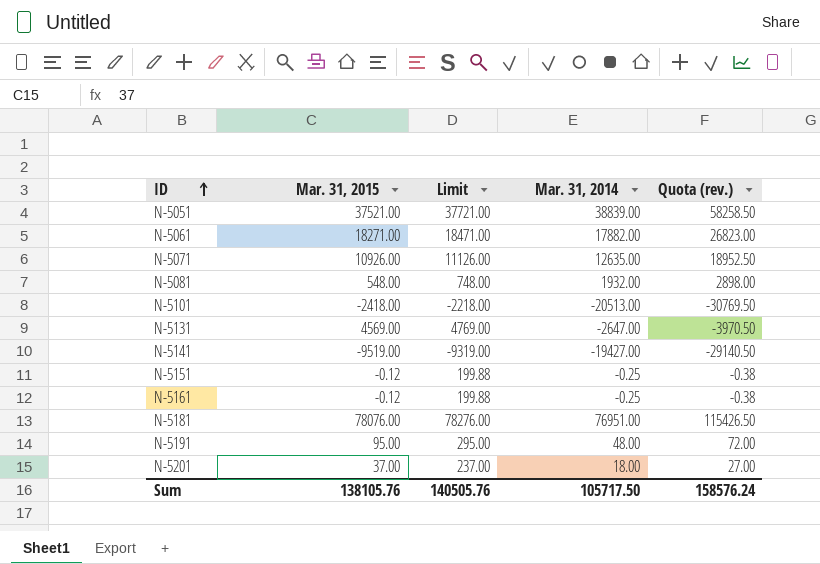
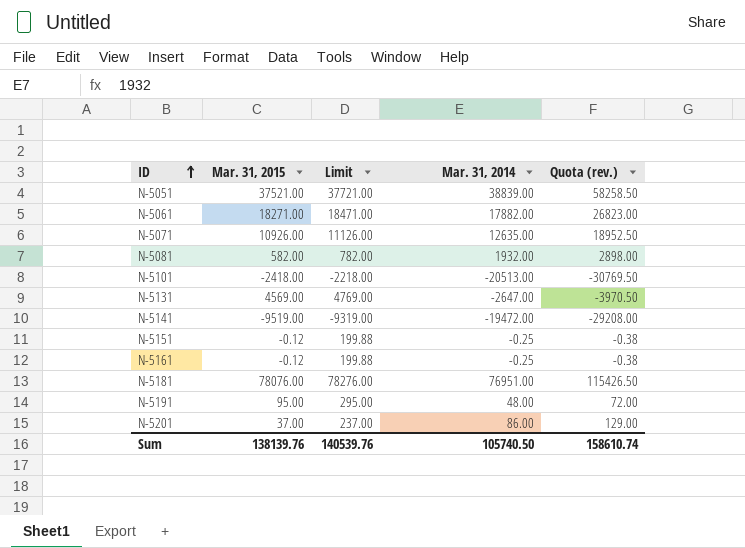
N-5081 | Mar. 31, 2015: 548.00 -> 582.00
N-5081 | Limit: 748.00 -> 782.00
N-5141 | Mar. 31, 2014: -19427.00 -> -19472.00
N-5141 | Quota (rev.): -29140.50 -> -29208.00
N-5201 | Mar. 31, 2014: 18.00 -> 86.00
N-5201 | Quota (rev.): 27.00 -> 129.00
Sum | Mar. 31, 2015: 138105.76 -> 138139.76
Sum | Limit: 140505.76 -> 140539.76
Sum | Mar. 31, 2014: 105717.50 -> 105740.50
Sum | Quota (rev.): 158576.24 -> 158610.74

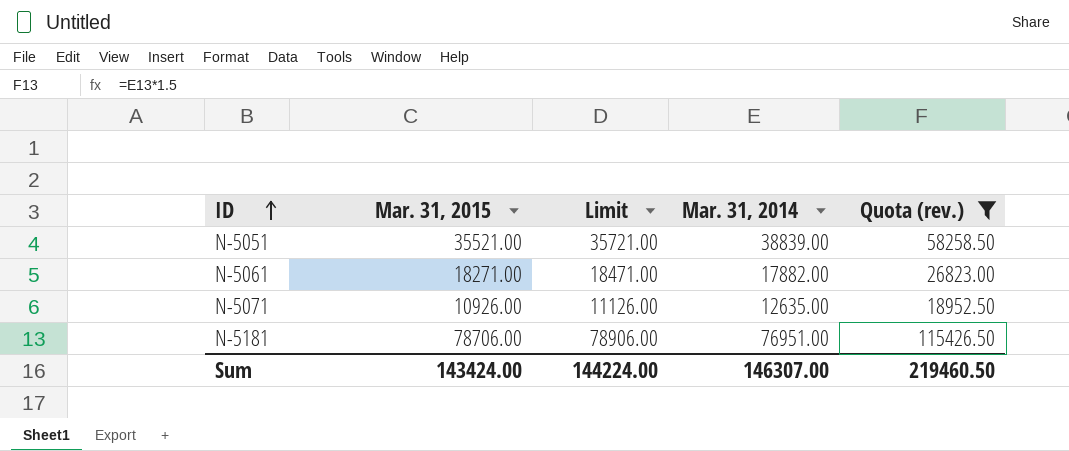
filter: none -> Quota (rev.) >= 18952.50
N-5051 | Mar. 31, 2015: 37521.00 -> 35521.00
N-5051 | Limit: 37721.00 -> 35721.00
N-5181 | Mar. 31, 2015: 78076.00 -> 78706.00
N-5181 | Limit: 78276.00 -> 78906.00
Sum | Mar. 31, 2015: 138139.76 -> 143424.00
Sum | Limit: 140539.76 -> 144224.00
Sum | Mar. 31, 2014: 105740.50 -> 146307.00
Sum | Quota (rev.): 158610.74 -> 219460.50

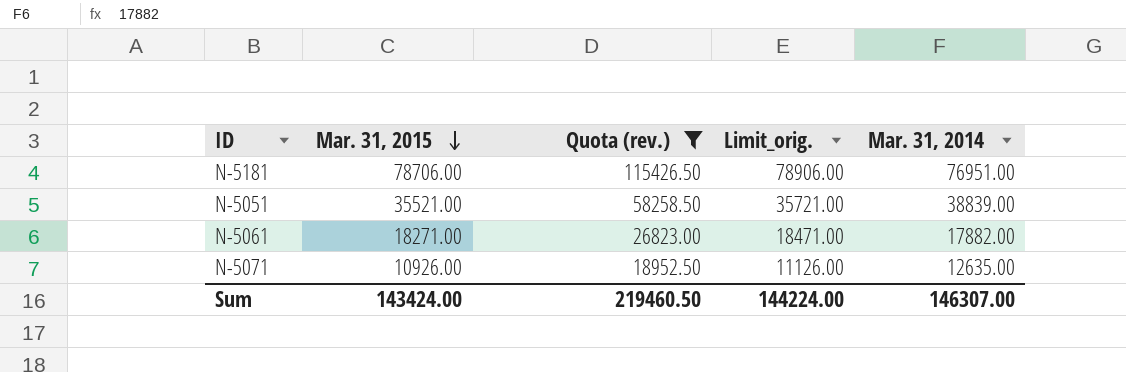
row order: ID ascending -> Mar. 31, 2015 descending
column Quota (rev.) | position: 5 -> 3
column name: Limit -> Limit_orig.

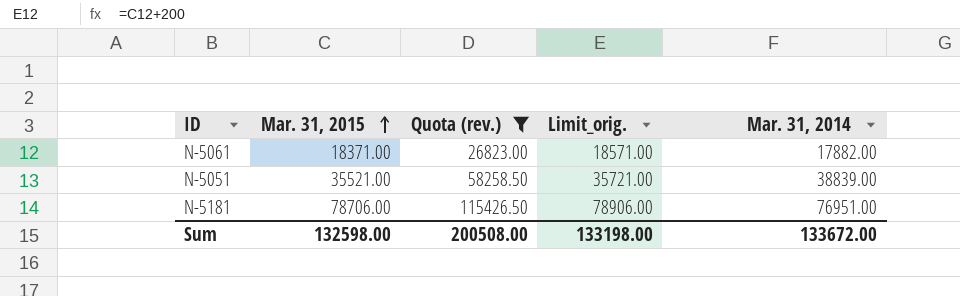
row order: Mar. 31, 2015 descending -> Mar. 31, 2015 ascending
row N-5071: 10926.00 | 18952.50 | 11126.00 | 12635.00 -> none
N-5061 | Mar. 31, 2015: 18271.00 -> 18371.00
N-5061 | Limit_orig.: 18471.00 -> 18571.00
Sum | Mar. 31, 2015: 143424.00 -> 132598.00
Sum | Quota (rev.): 219460.50 -> 200508.00
Sum | Limit_orig.: 144224.00 -> 133198.00
Sum | Mar. 31, 2014: 146307.00 -> 133672.00

